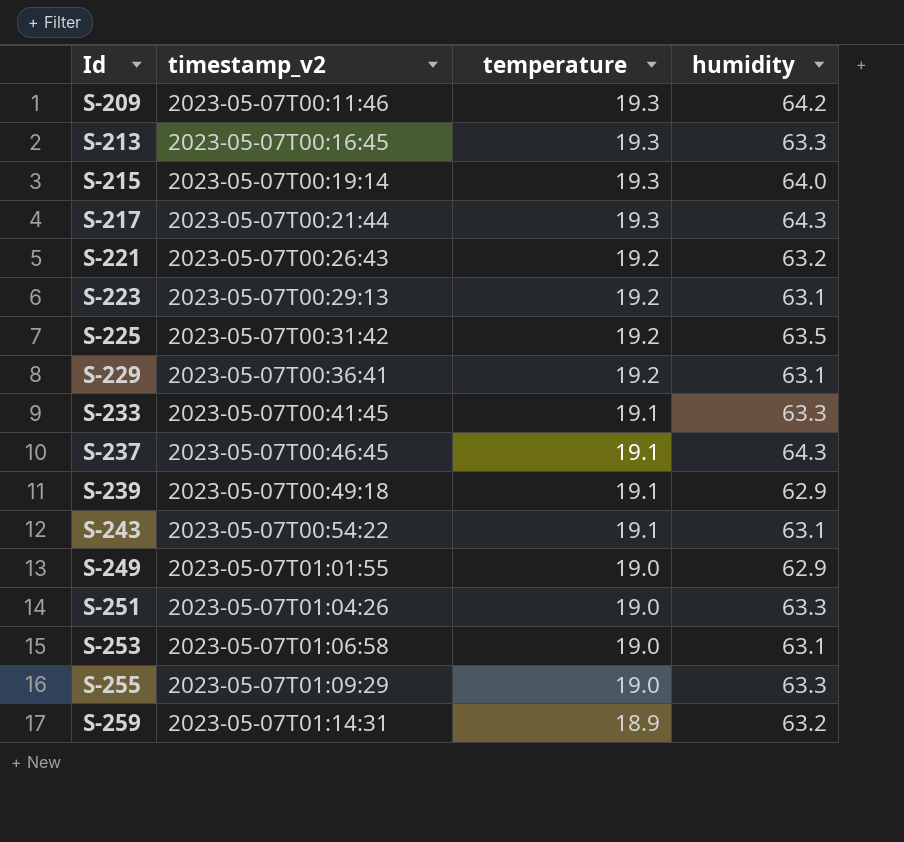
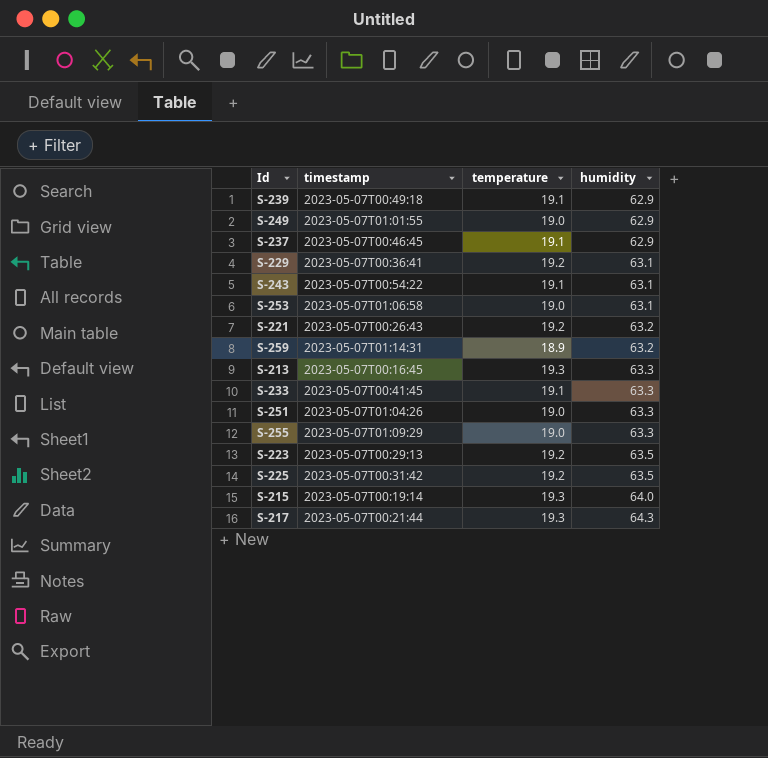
row order: Id ascending -> humidity ascending
column name: timestamp_v2 -> timestamp
row S-209: 2023-05-07T00:11:46 | 19.3 | 64.2 -> none
S-237 | humidity: 64.3 -> 62.9
S-223 | humidity: 63.1 -> 63.5

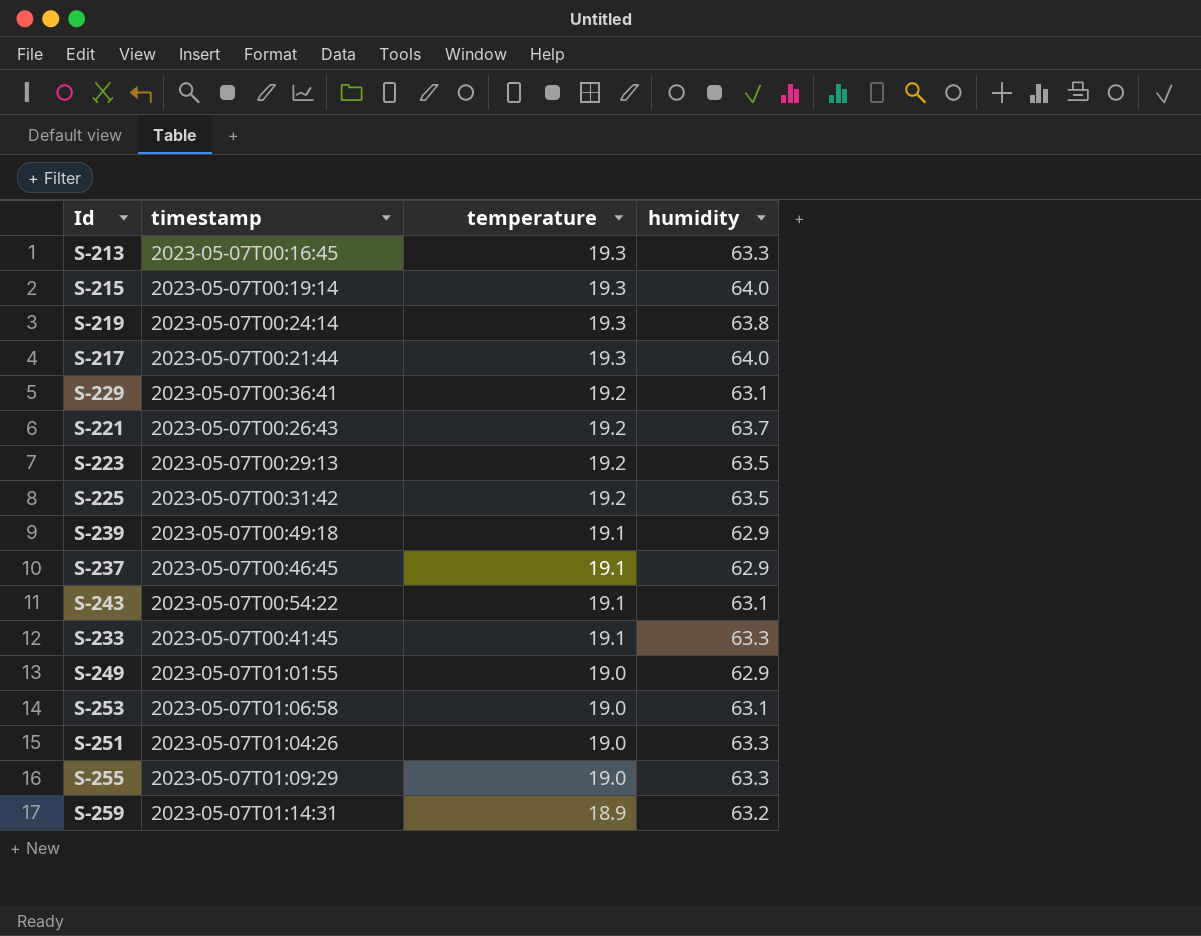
row order: humidity ascending -> temperature descending
row S-219: none -> 2023-05-07T00:24:14 | 19.3 | 63.8
S-217 | humidity: 64.3 -> 64.0
S-221 | humidity: 63.2 -> 63.7

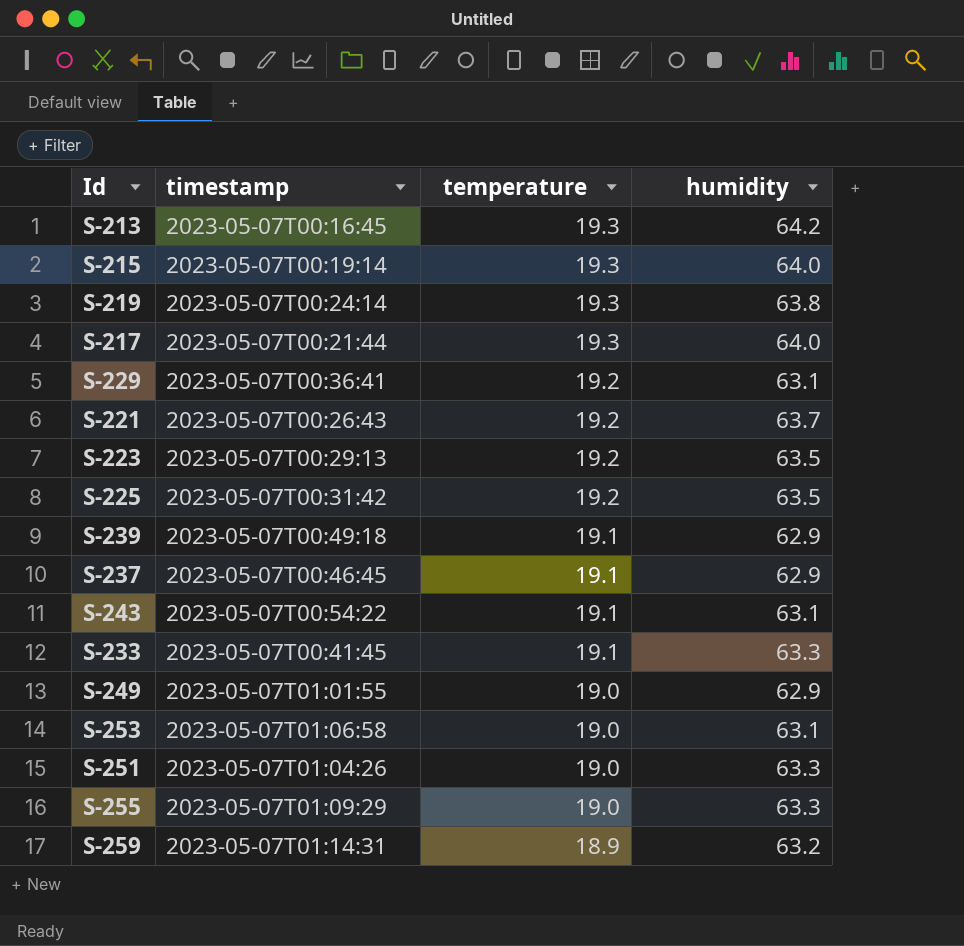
S-213 | humidity: 63.3 -> 64.2

